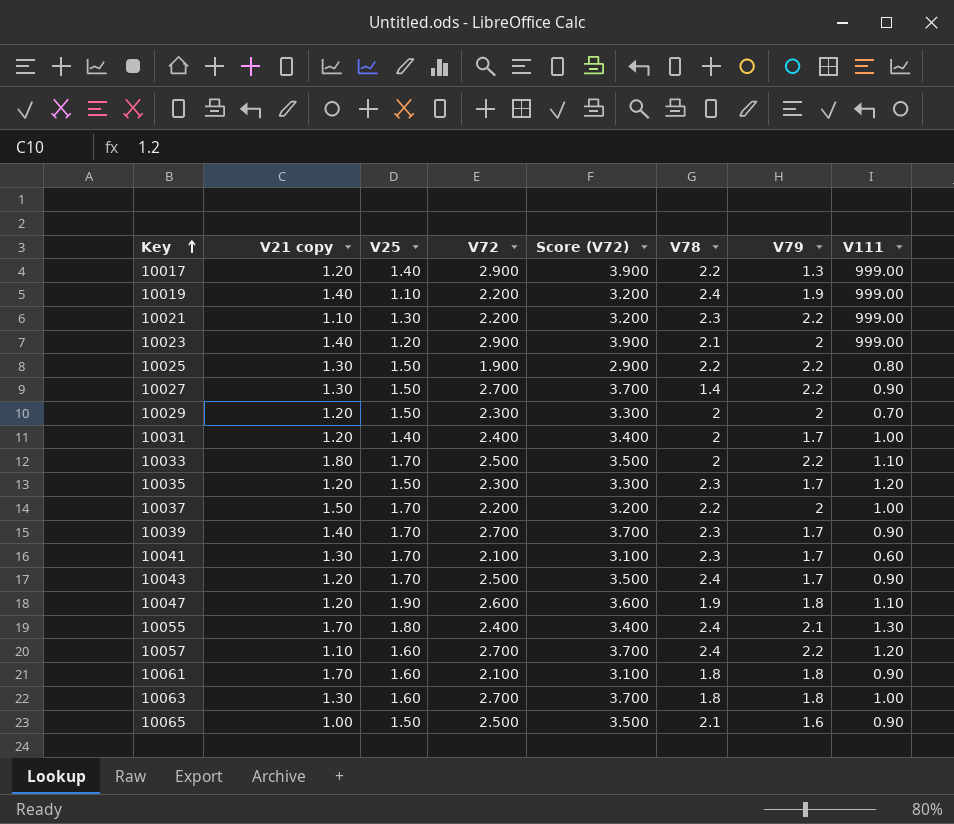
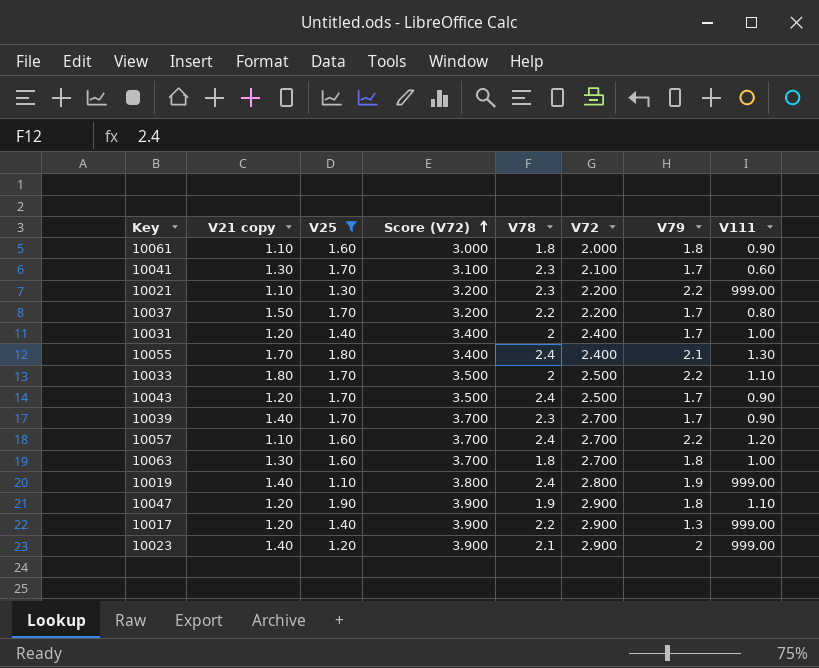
filter: none -> V25 != 1.50
row order: Key ascending -> Score (V72) ascending
column V72 | position: 4 -> 6
10061 | V21 copy: 1.70 -> 1.10
10061 | Score (V72): 3.100 -> 3.000
10061 | V72: 2.100 -> 2.000
10037 | V79: 2 -> 1.7
10037 | V111: 1.00 -> 0.80
10019 | Score (V72): 3.200 -> 3.800
10019 | V72: 2.200 -> 2.800
10047 | Score (V72): 3.600 -> 3.900
10047 | V72: 2.600 -> 2.900

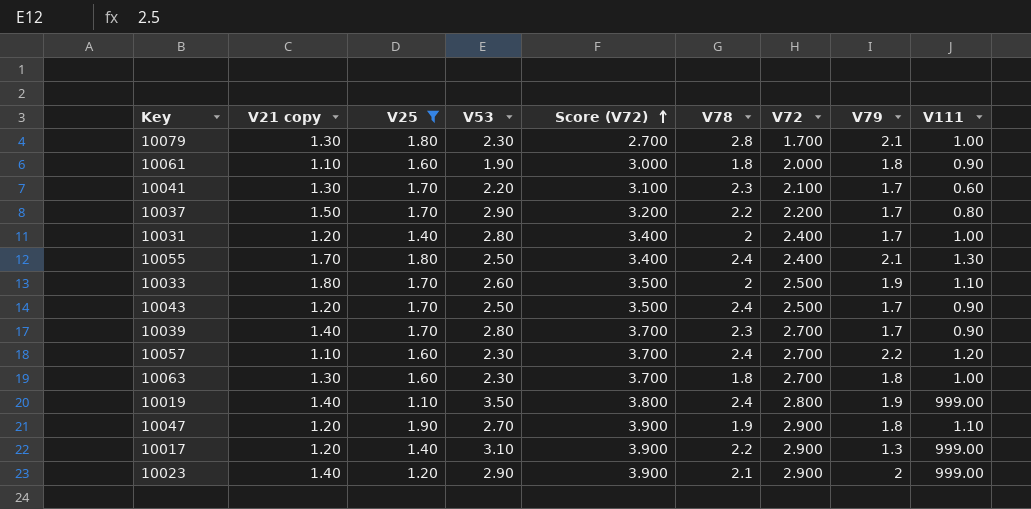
column V53 | position: none -> 4
row 10021: 1.10 | 1.30 | 3.200 | 2.3 | 2.200 | 2.2 | 999.00 -> none
row 10079: none -> 1.30 | 1.80 | 2.30 | 2.700 | 2.8 | 1.700 | 2.1 | 1.00
10033 | V79: 2.2 -> 1.9

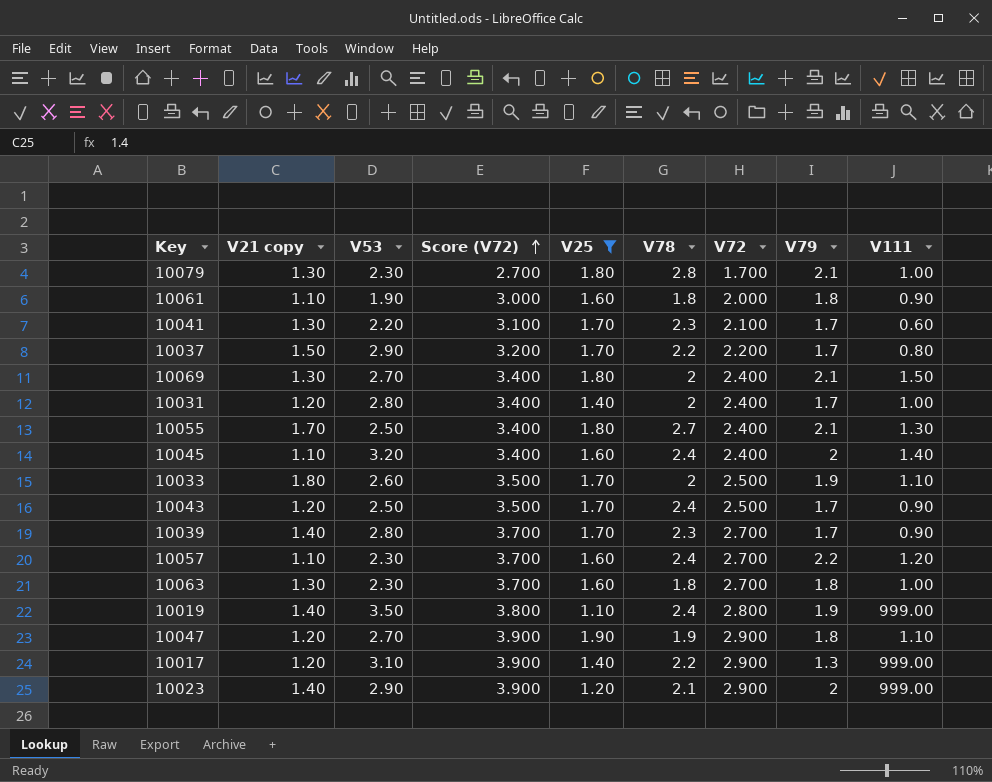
column V25 | position: 3 -> 5
row 10069: none -> 1.30 | 2.70 | 3.400 | 1.80 | 2 | 2.400 | 2.1 | 1.50
10055 | V78: 2.4 -> 2.7
row 10045: none -> 1.10 | 3.20 | 3.400 | 1.60 | 2.4 | 2.400 | 2 | 1.40

